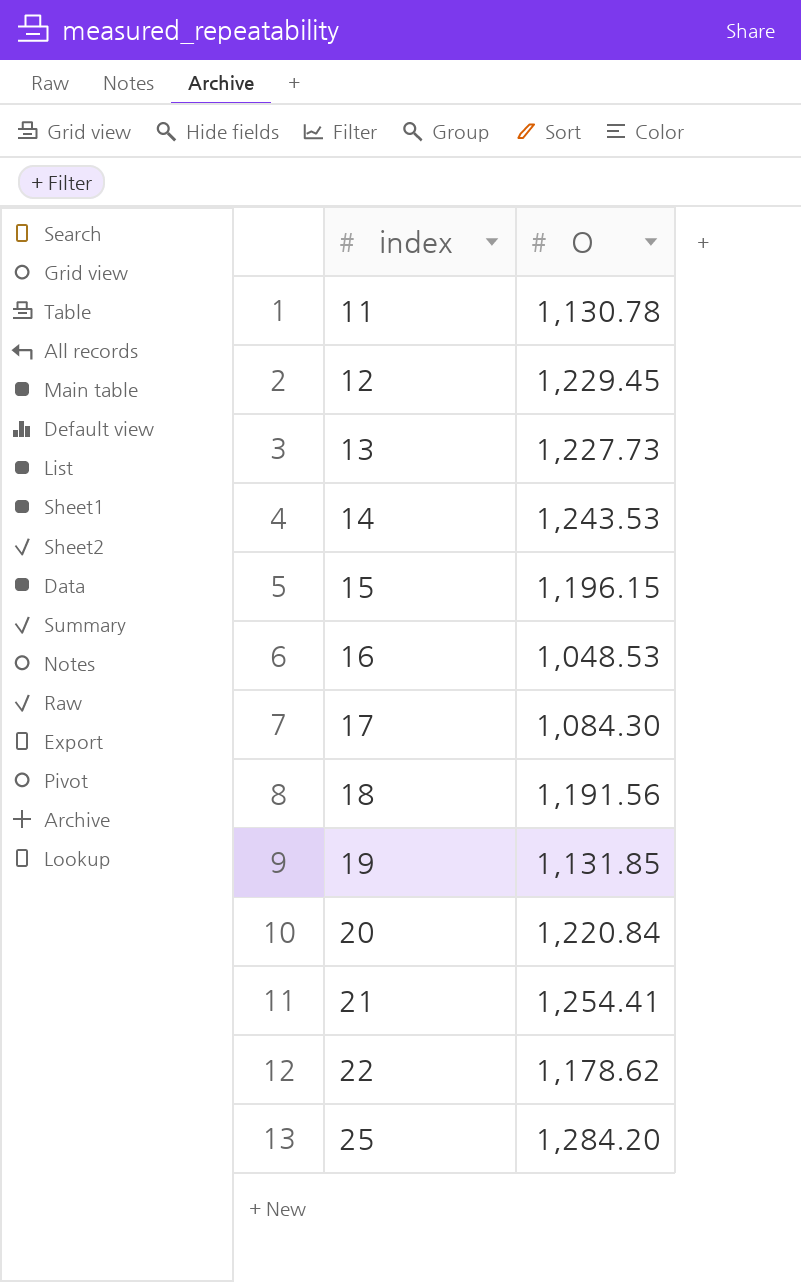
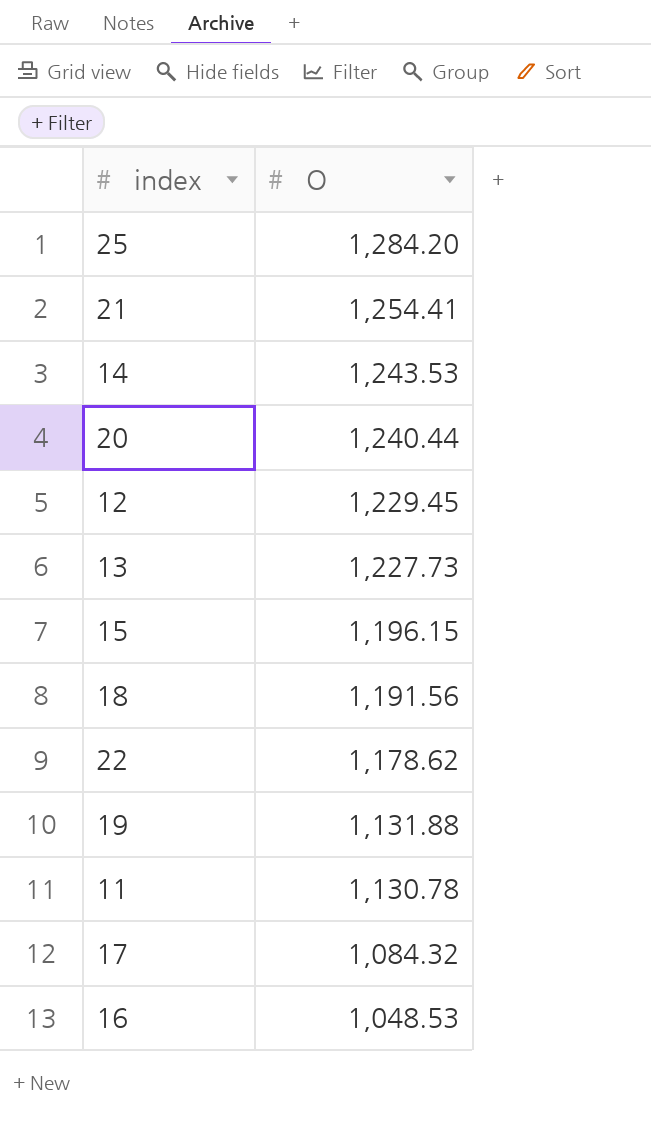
row order: index ascending -> O descending
20 | O: 1,220.84 -> 1,240.44
19 | O: 1,131.85 -> 1,131.88
17 | O: 1,084.30 -> 1,084.32

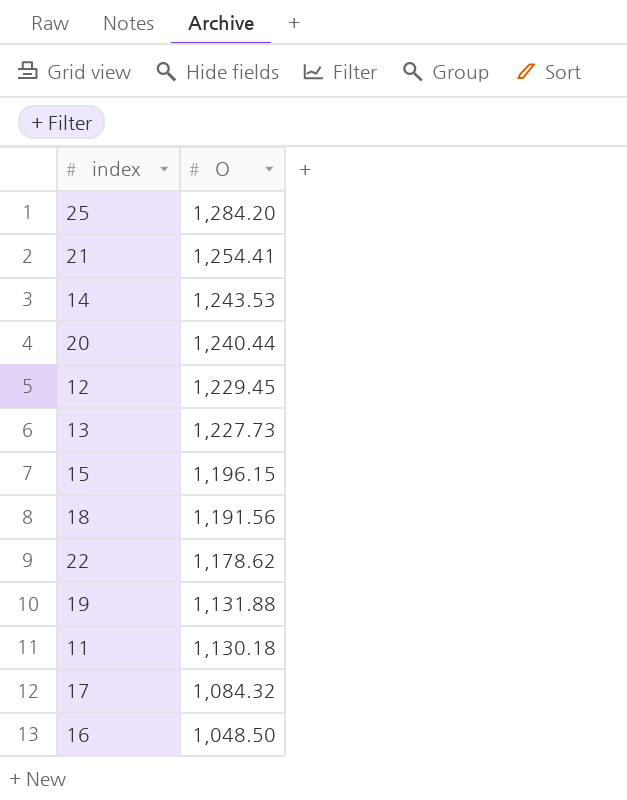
11 | O: 1,130.78 -> 1,130.18
16 | O: 1,048.53 -> 1,048.50

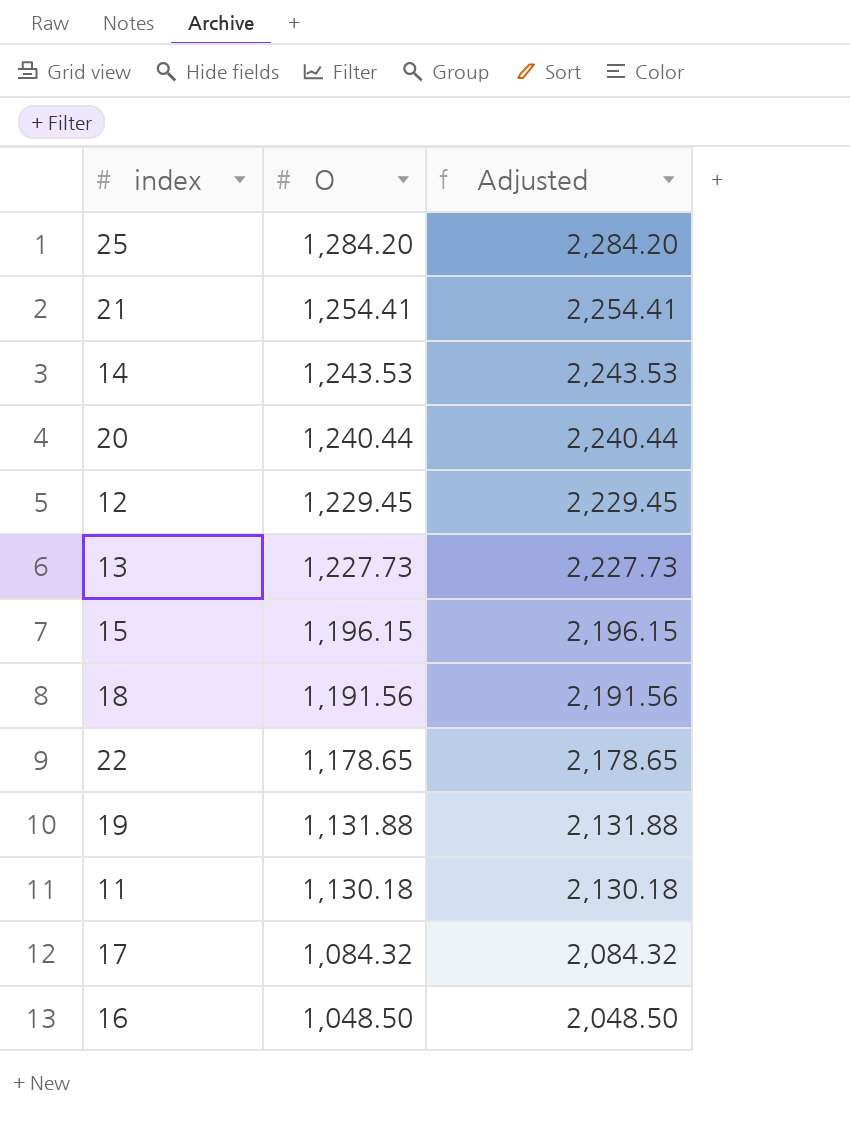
column Adjusted | formula: none -> [O] + 1000
22 | O: 1,178.62 -> 1,178.65

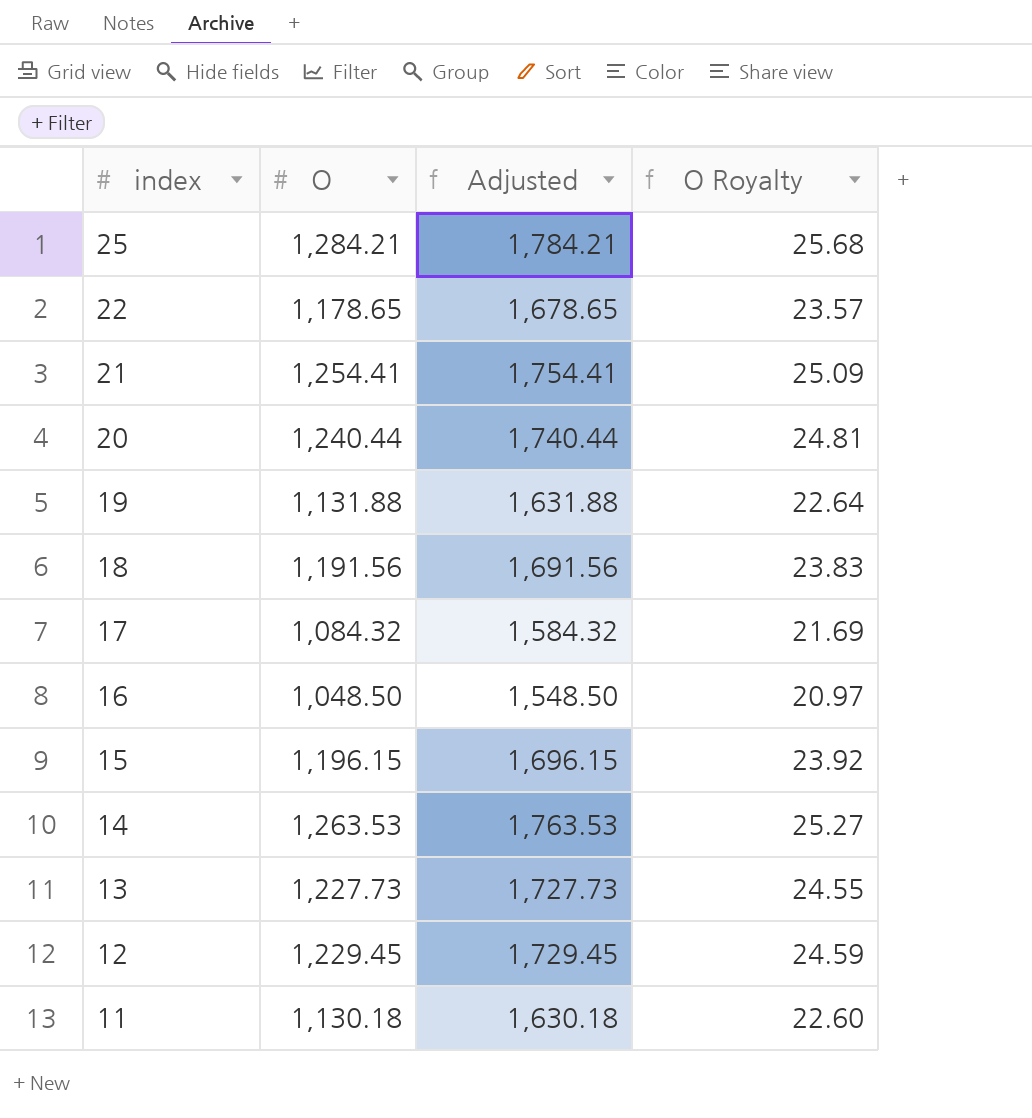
row order: O descending -> index descending
column Adjusted | formula: [O] + 1000 -> [O] + 500
column O Royalty | formula: none -> [O] * 0.02
25 | O: 1,284.20 -> 1,284.21
14 | O: 1,243.53 -> 1,263.53

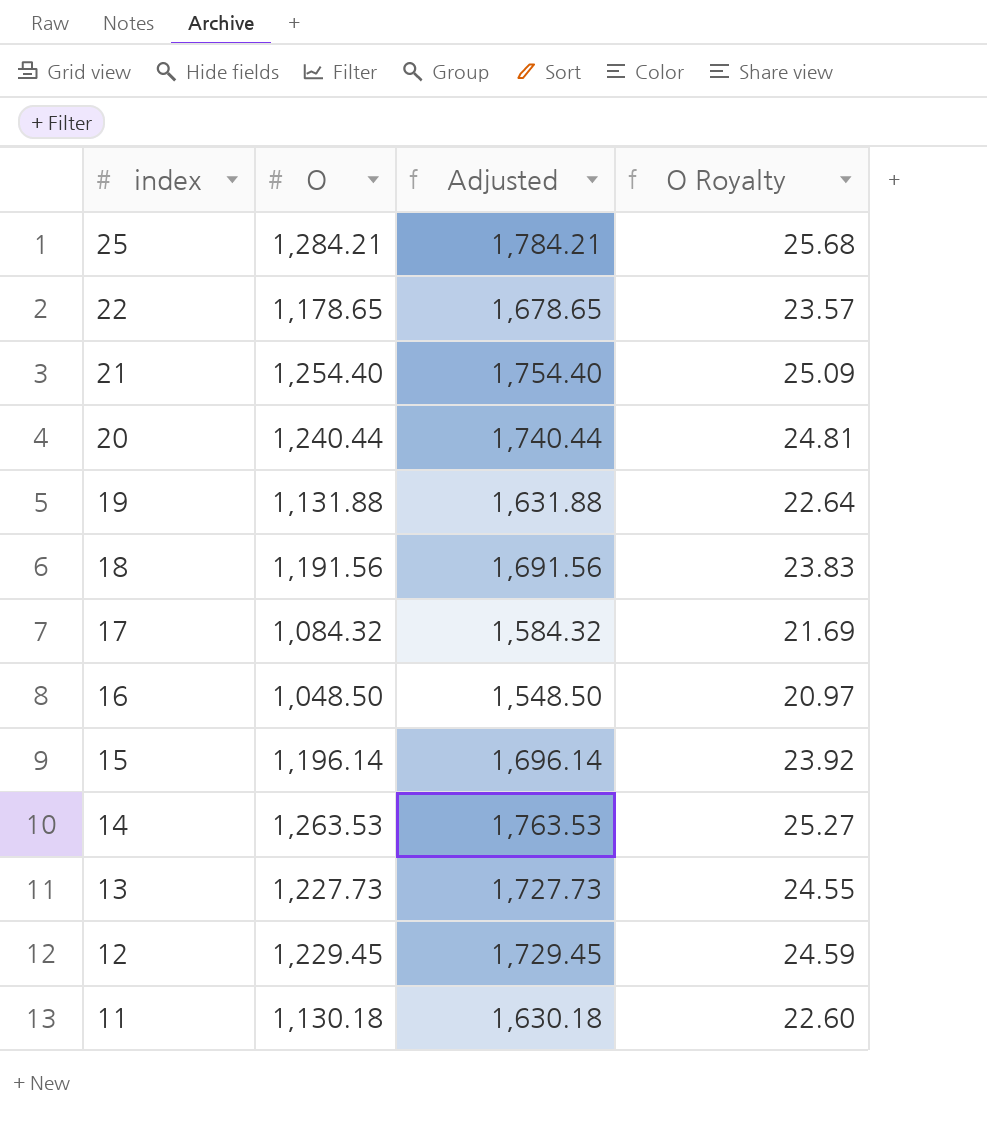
21 | O: 1,254.41 -> 1,254.40
21 | Adjusted: 1,754.41 -> 1,754.40
15 | O: 1,196.15 -> 1,196.14
15 | Adjusted: 1,696.15 -> 1,696.14

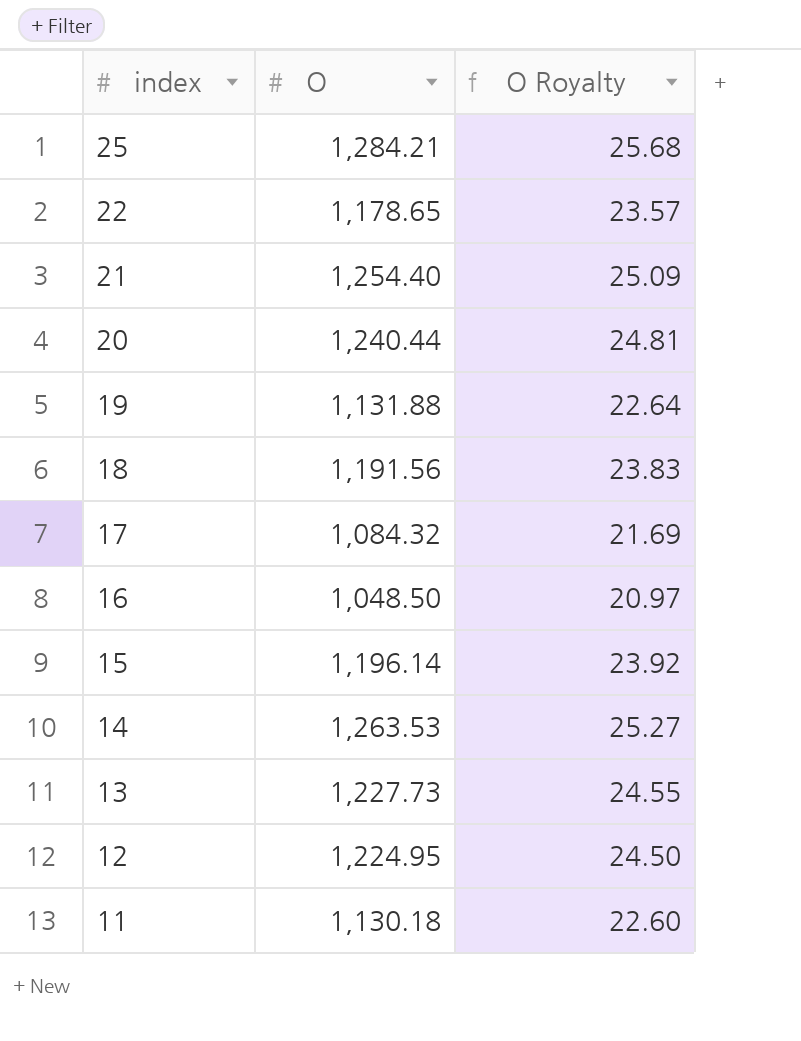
column Adjusted | formula: [O] + 500 -> none
12 | O: 1,229.45 -> 1,224.95
12 | O Royalty: 24.59 -> 24.50

